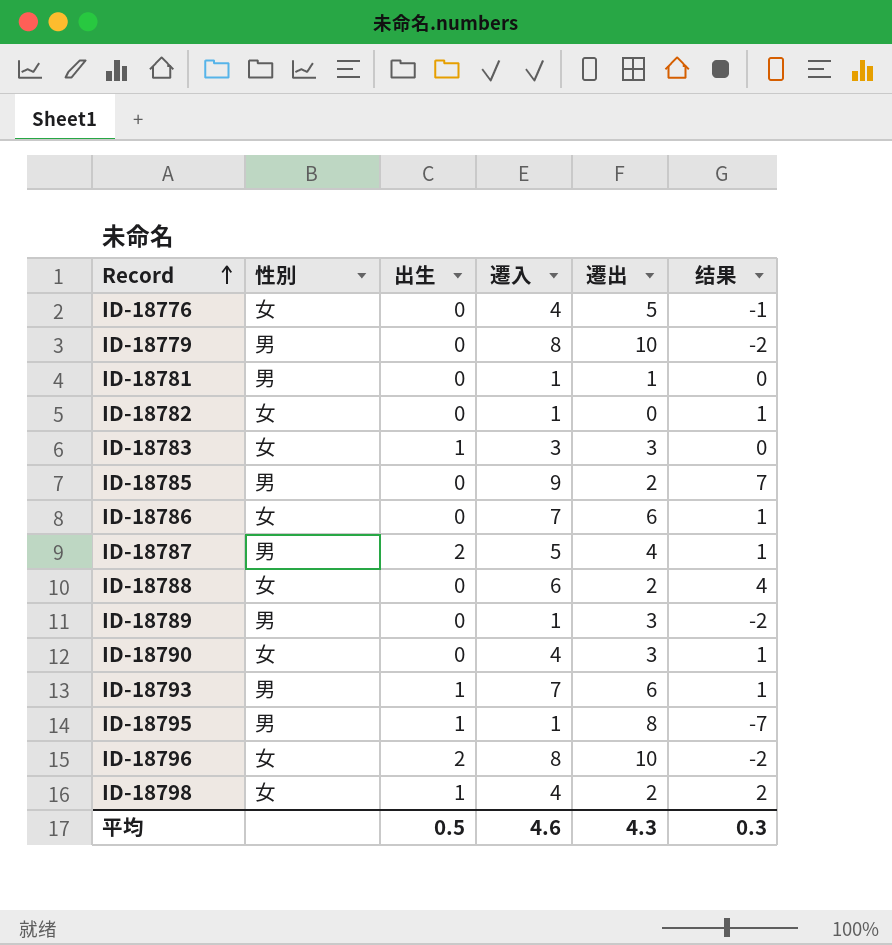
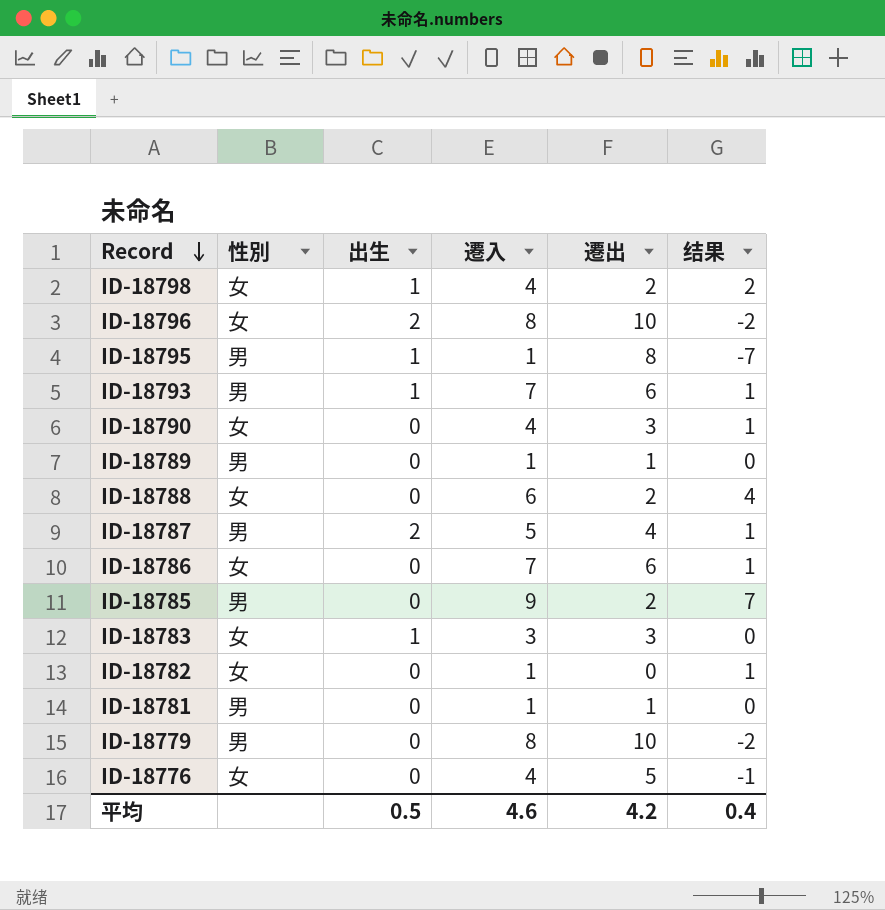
row order: Record ascending -> Record descending
ID-18789 | 遷出: 3 -> 1
ID-18789 | 结果: -2 -> 0
平均 | 遷出: 4.3 -> 4.2
平均 | 结果: 0.3 -> 0.4

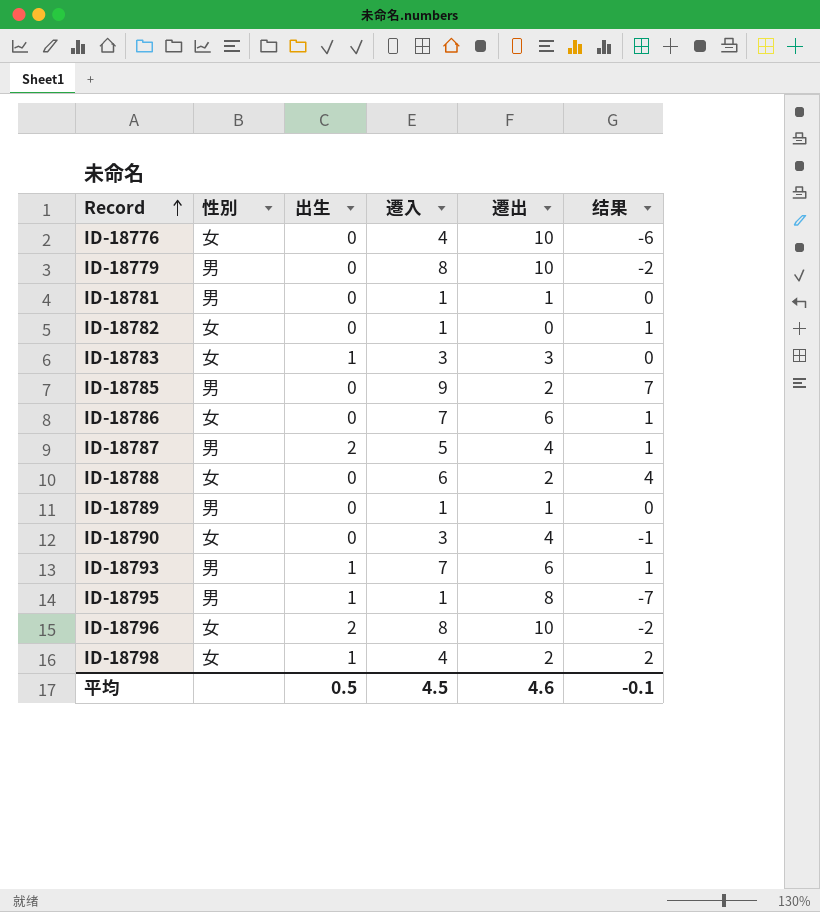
row order: Record descending -> Record ascending
ID-18776 | 遷出: 5 -> 10
ID-18776 | 结果: -1 -> -6
ID-18790 | 遷入: 4 -> 3
ID-18790 | 遷出: 3 -> 4
ID-18790 | 结果: 1 -> -1
平均 | 遷入: 4.6 -> 4.5
平均 | 遷出: 4.2 -> 4.6
平均 | 结果: 0.4 -> -0.1

